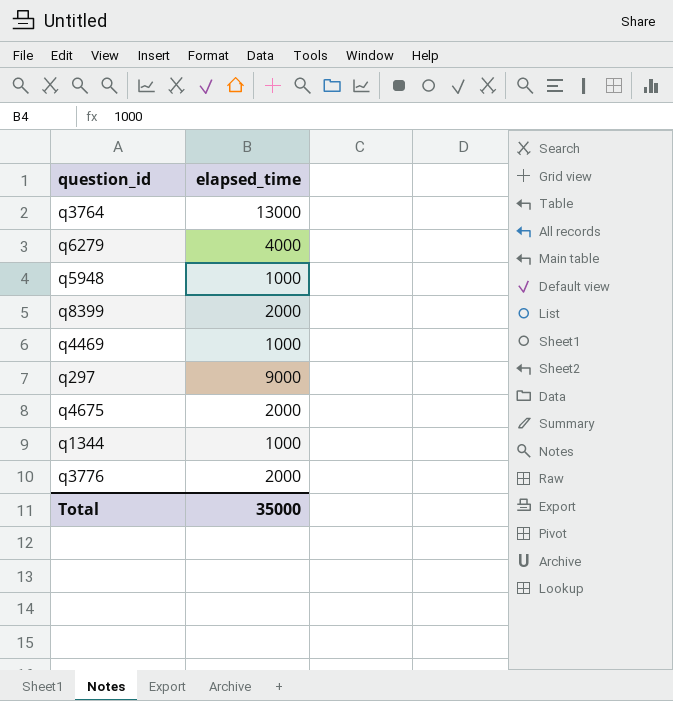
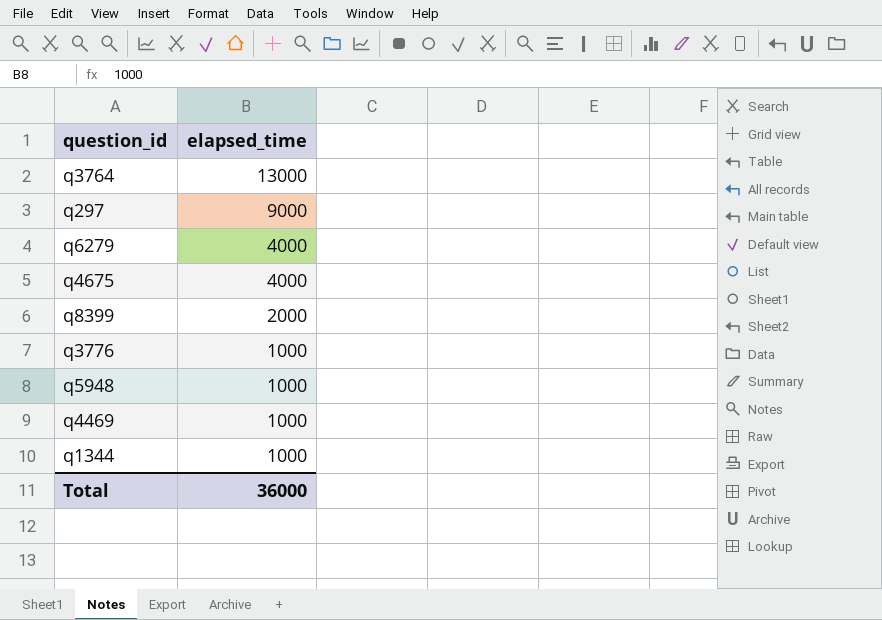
row order: none -> elapsed_time descending
q4675 | elapsed_time: 2000 -> 4000
q3776 | elapsed_time: 2000 -> 1000
Total | elapsed_time: 35000 -> 36000

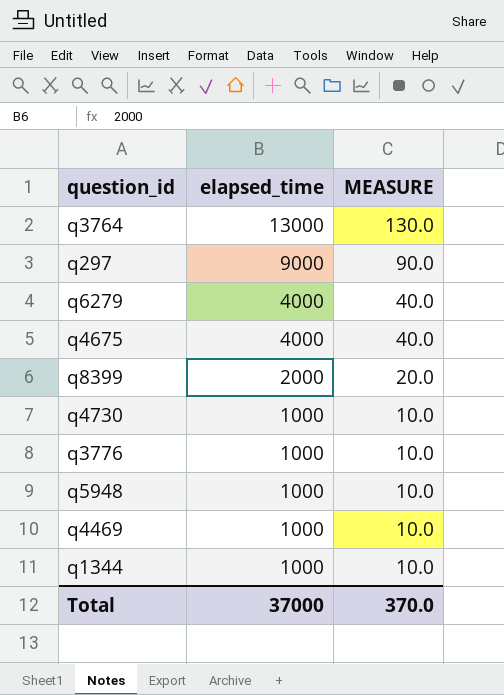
column MEASURE | formula: none -> [elapsed_time] * 0.01
row q4730: none -> 1000 | 10.0
Total | elapsed_time: 36000 -> 37000

